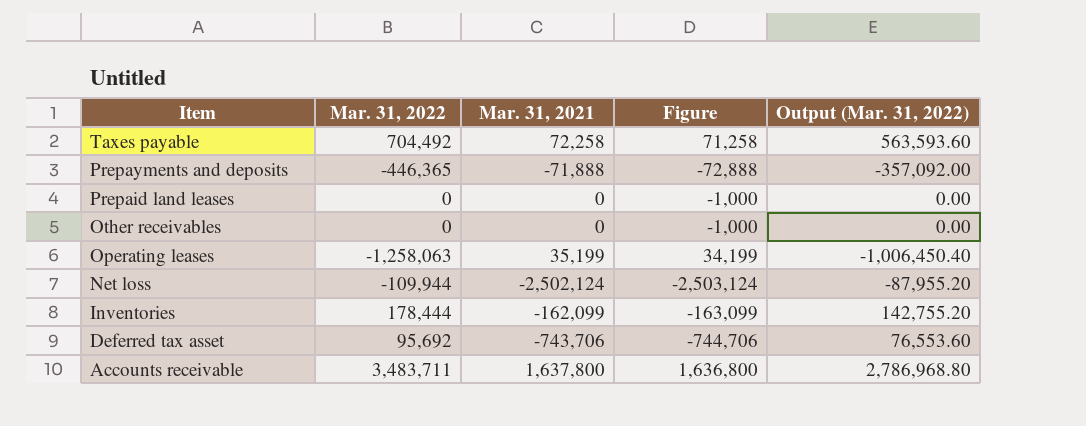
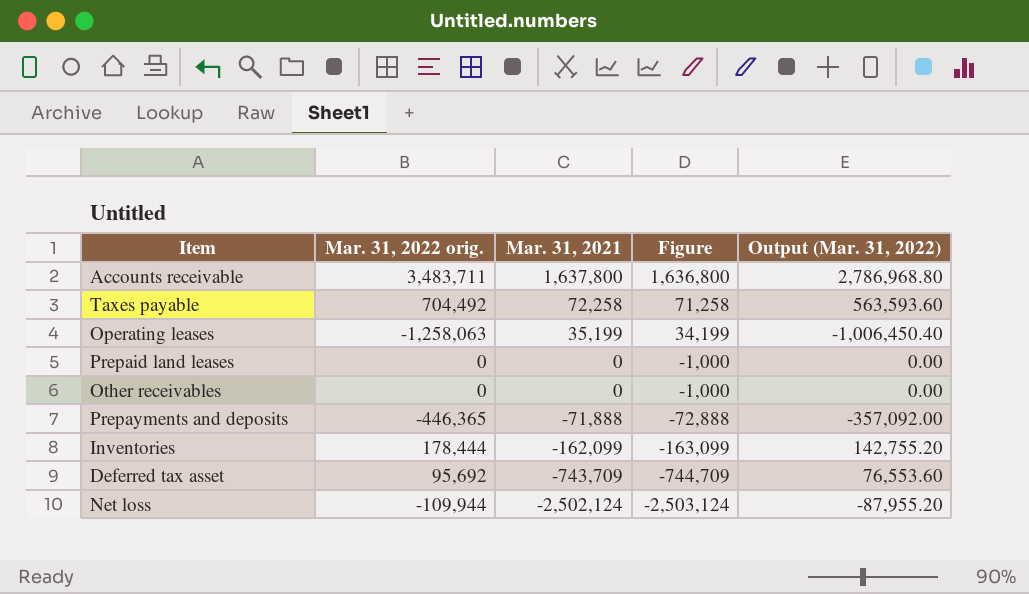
row order: Item descending -> Mar. 31, 2021 descending
column name: Mar. 31, 2022 -> Mar. 31, 2022 orig.
Deferred tax asset | Mar. 31, 2021: -743,706 -> -743,709
Deferred tax asset | Figure: -744,706 -> -744,709

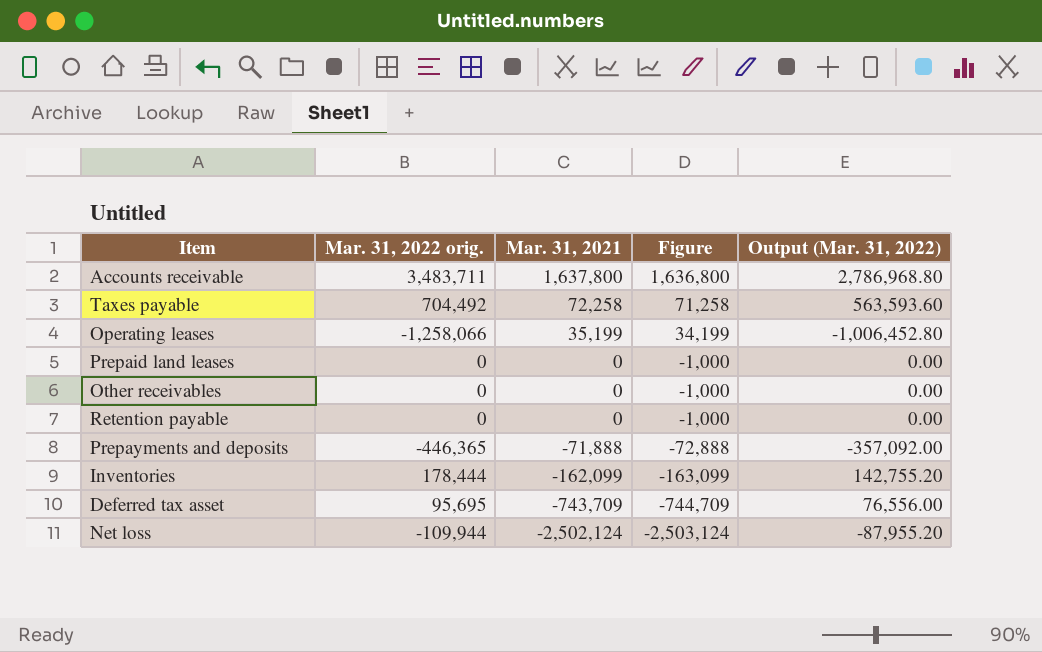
Operating leases | Mar. 31, 2022 orig.: -1,258,063 -> -1,258,066
Operating leases | Output (Mar. 31, 2022): -1,006,450.40 -> -1,006,452.80
row Retention payable: none -> 0 | 0 | -1,000 | 0.00
Deferred tax asset | Mar. 31, 2022 orig.: 95,692 -> 95,695
Deferred tax asset | Output (Mar. 31, 2022): 76,553.60 -> 76,556.00

